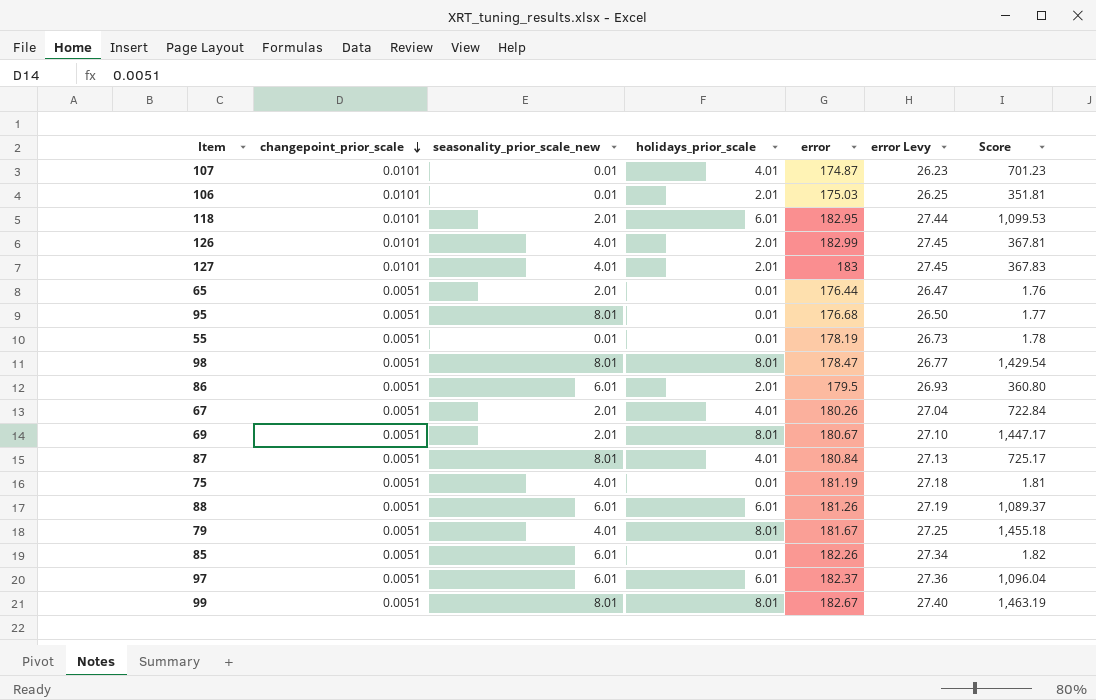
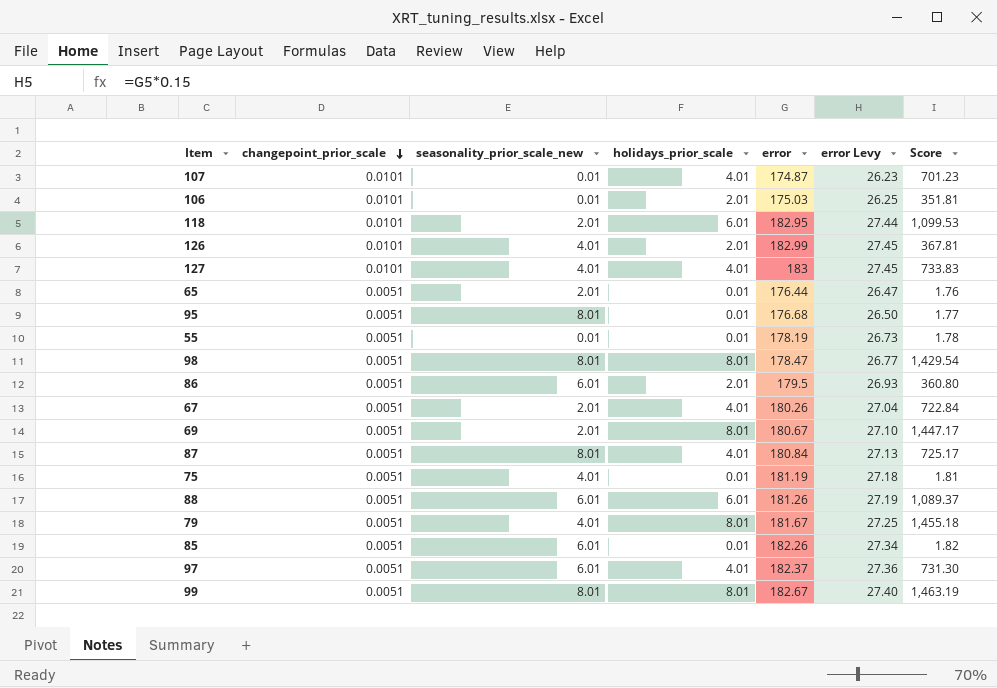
127 | holidays_prior_scale: 2.01 -> 4.01
127 | Score: 367.83 -> 733.83
97 | holidays_prior_scale: 6.01 -> 4.01
97 | Score: 1,096.04 -> 731.30

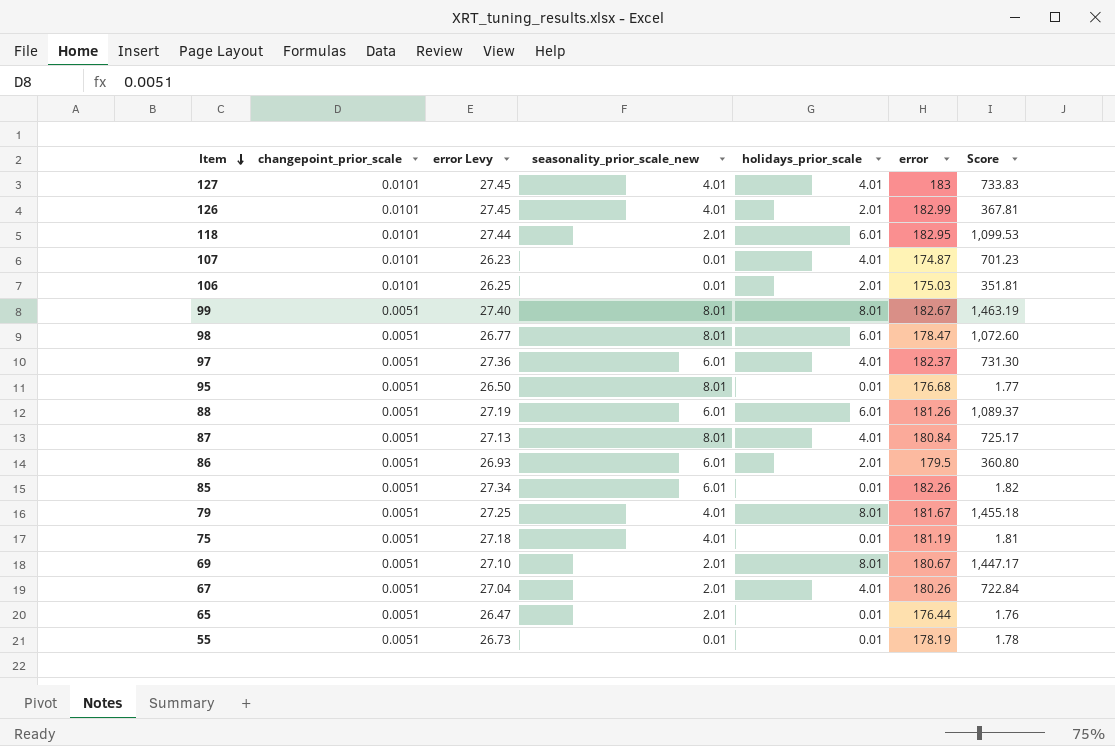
row order: changepoint_prior_scale descending -> Item descending
column error Levy | position: 6 -> 3
98 | holidays_prior_scale: 8.01 -> 6.01
98 | Score: 1,429.54 -> 1,072.60

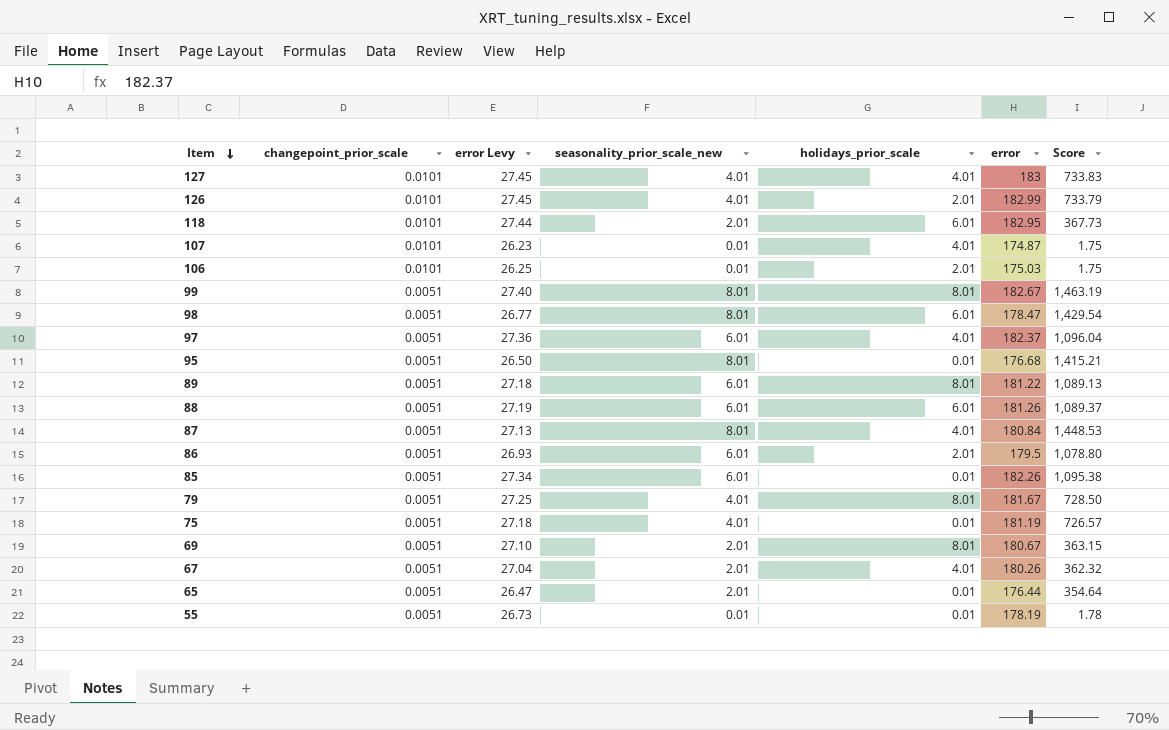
column Score | formula: [holidays_prior_scale] * [error] -> [seasonality_prior_scale_new] * [error]
row 89: none -> 0.0051 | 27.18 | 6.01 | 8.01 | 181.22 | 1,089.13

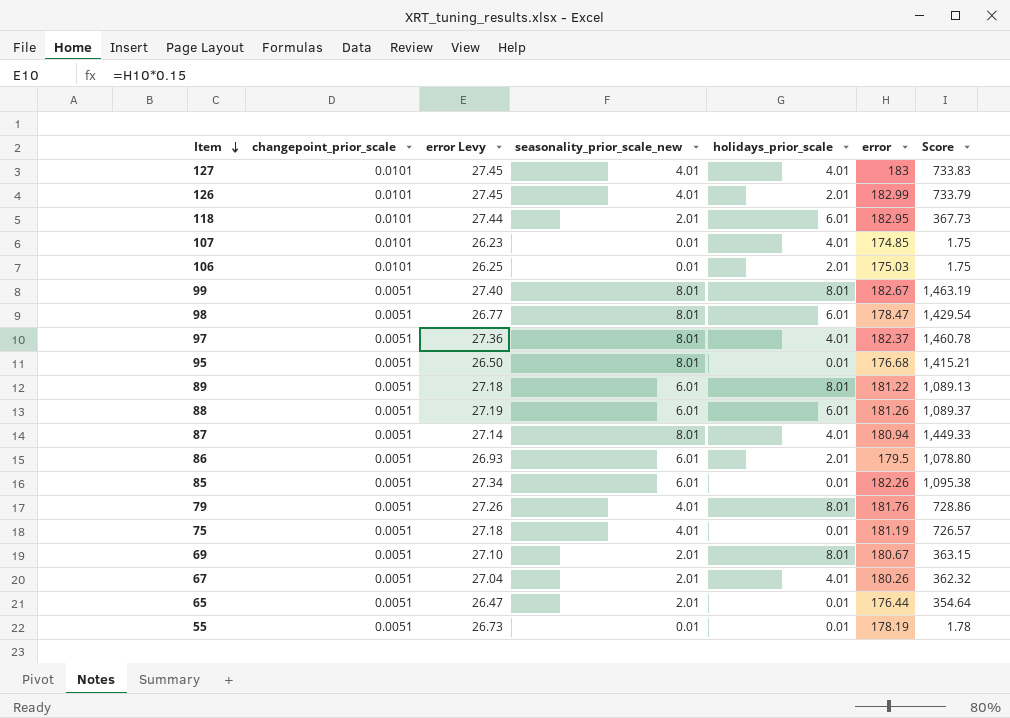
107 | error: 174.87 -> 174.85
97 | seasonality_prior_scale_new: 6.01 -> 8.01
97 | Score: 1,096.04 -> 1,460.78
87 | error Levy: 27.13 -> 27.14
87 | error: 180.84 -> 180.94
87 | Score: 1,448.53 -> 1,449.33
79 | error Levy: 27.25 -> 27.26
79 | error: 181.67 -> 181.76
79 | Score: 728.50 -> 728.86

